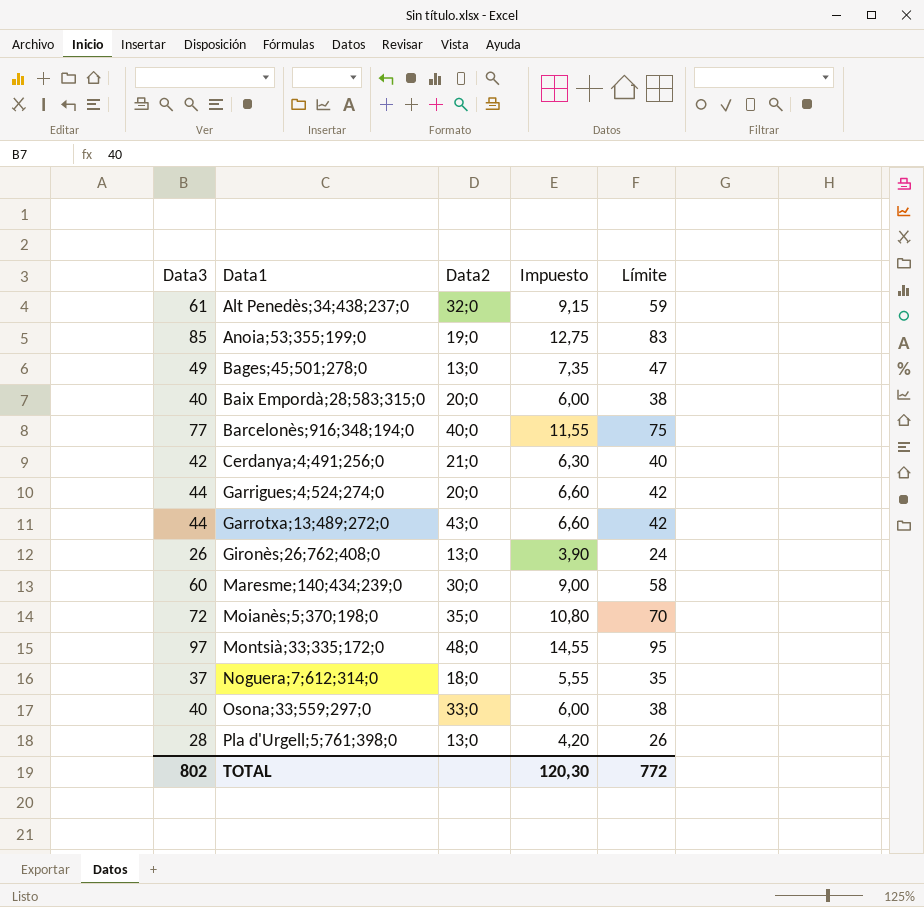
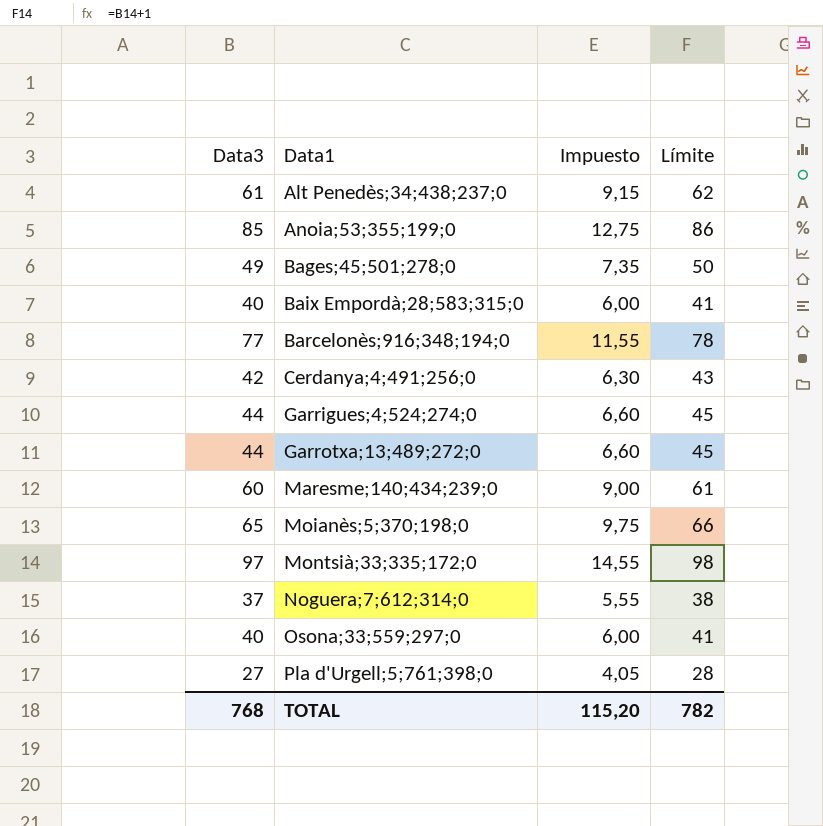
column Data2 | position: 3 -> none
column Límite | formula: [Data3] - 2 -> [Data3] + 1
row Gironès;26;762;408;0: 26 | 13;0 | 3,90 | 24 -> none
Moianès;5;370;198;0 | Data3: 72 -> 65
Moianès;5;370;198;0 | Impuesto: 10,80 -> 9,75
Pla d'Urgell;5;761;398;0 | Data3: 28 -> 27
Pla d'Urgell;5;761;398;0 | Impuesto: 4,20 -> 4,05
TOTAL | Data3: 802 -> 768
TOTAL | Impuesto: 120,30 -> 115,20
TOTAL | Límite: 772 -> 782

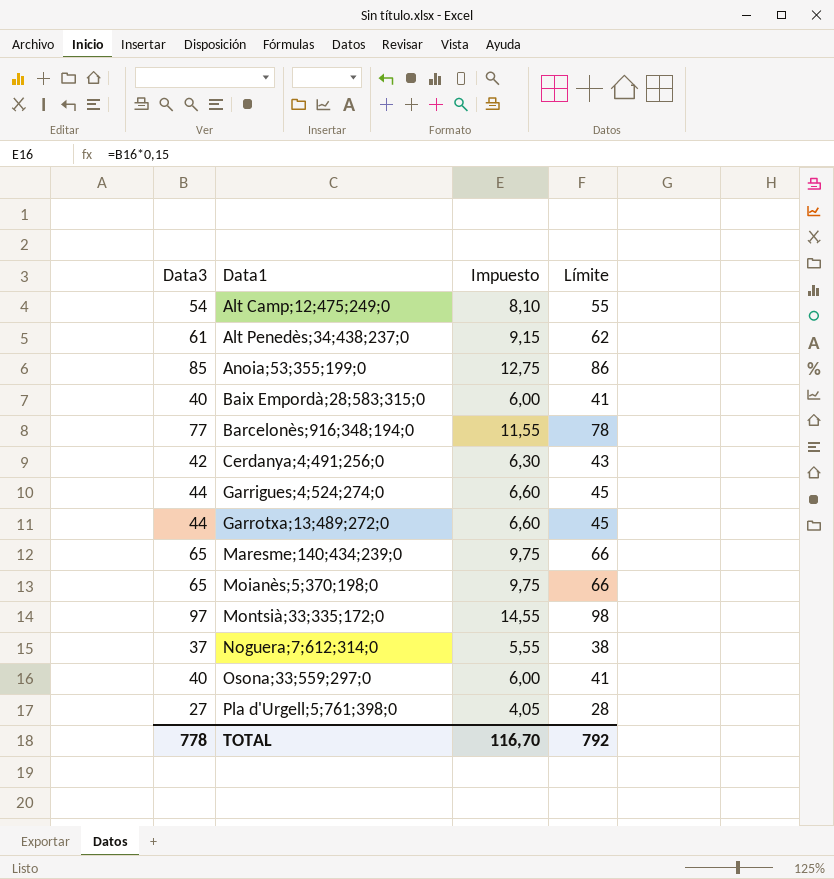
row Bages;45;501;278;0: 49 | 7,35 | 50 -> none
row Alt Camp;12;475;249;0: none -> 54 | 8,10 | 55
Maresme;140;434;239;0 | Data3: 60 -> 65
Maresme;140;434;239;0 | Impuesto: 9,00 -> 9,75
Maresme;140;434;239;0 | Límite: 61 -> 66
TOTAL | Data3: 768 -> 778
TOTAL | Impuesto: 115,20 -> 116,70
TOTAL | Límite: 782 -> 792

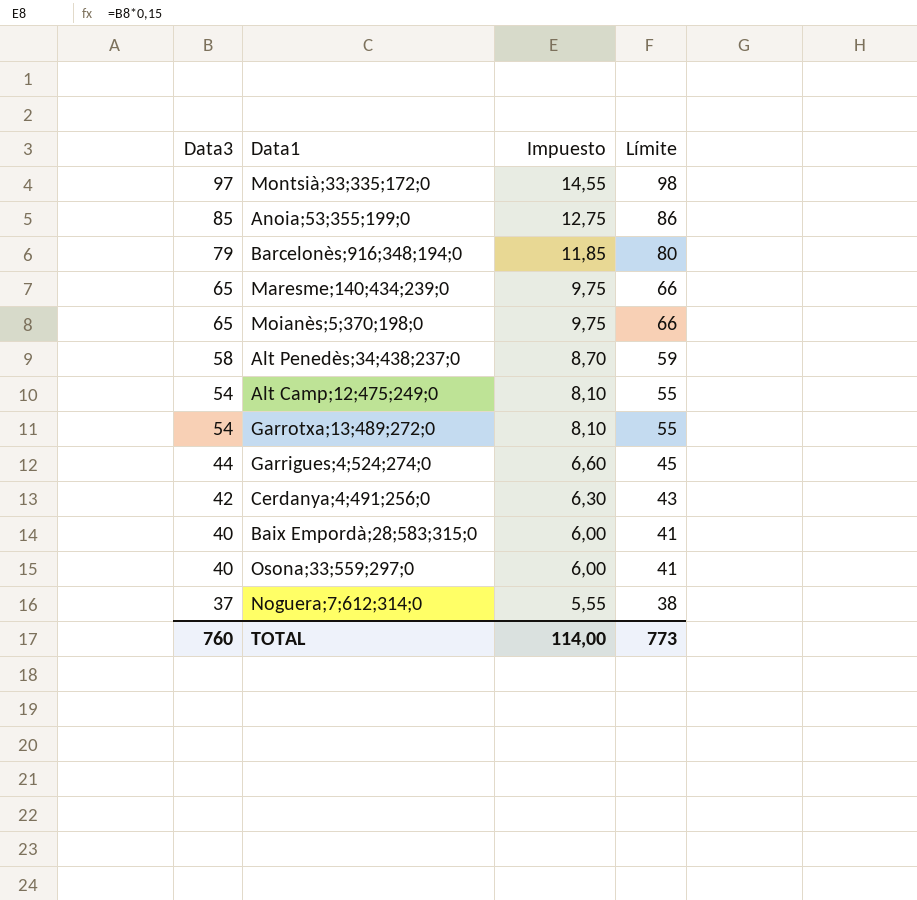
row order: Data1 ascending -> Data3 descending
row Pla d'Urgell;5;761;398;0: 27 | 4,05 | 28 -> none
Barcelonès;916;348;194;0 | Data3: 77 -> 79
Barcelonès;916;348;194;0 | Impuesto: 11,55 -> 11,85
Barcelonès;916;348;194;0 | Límite: 78 -> 80
Alt Penedès;34;438;237;0 | Data3: 61 -> 58
Alt Penedès;34;438;237;0 | Impuesto: 9,15 -> 8,70
Alt Penedès;34;438;237;0 | Límite: 62 -> 59
Garrotxa;13;489;272;0 | Data3: 44 -> 54
Garrotxa;13;489;272;0 | Impuesto: 6,60 -> 8,10
Garrotxa;13;489;272;0 | Límite: 45 -> 55
TOTAL | Data3: 778 -> 760
TOTAL | Impuesto: 116,70 -> 114,00
TOTAL | Límite: 792 -> 773

